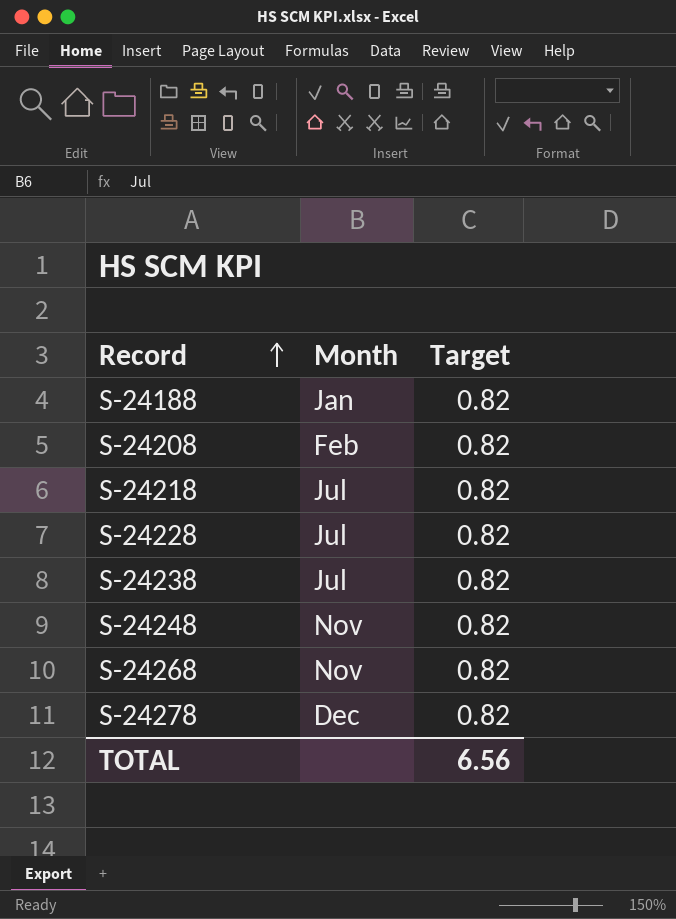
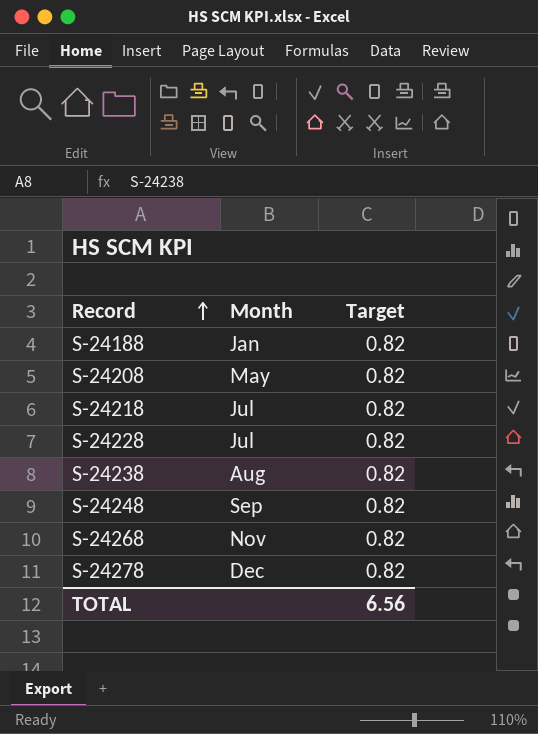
S-24208 | Month: Feb -> May
S-24238 | Month: Jul -> Aug
S-24248 | Month: Nov -> Sep

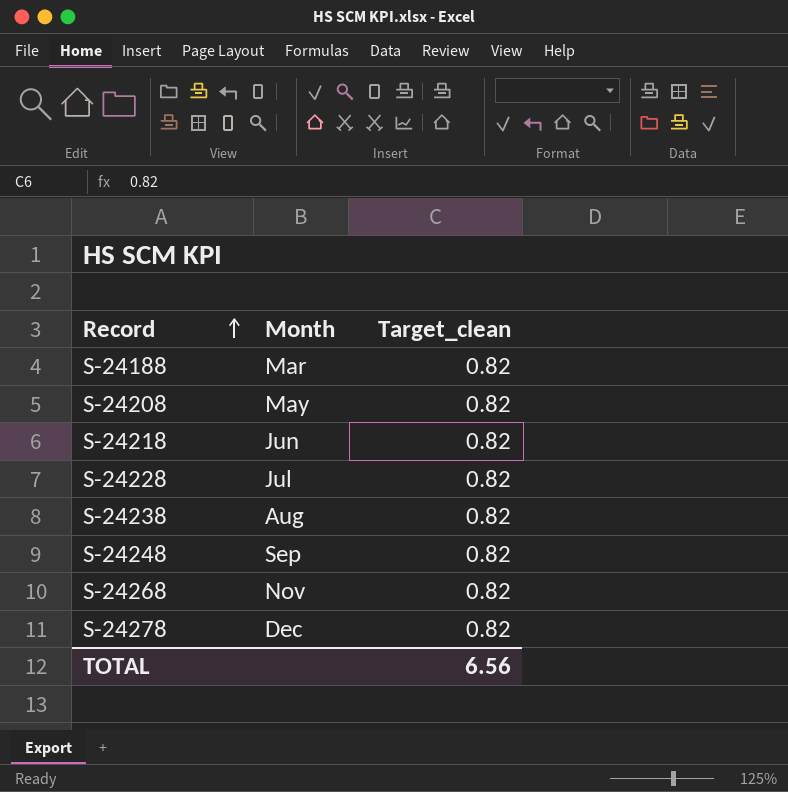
column name: Target -> Target_clean
S-24188 | Month: Jan -> Mar
S-24218 | Month: Jul -> Jun

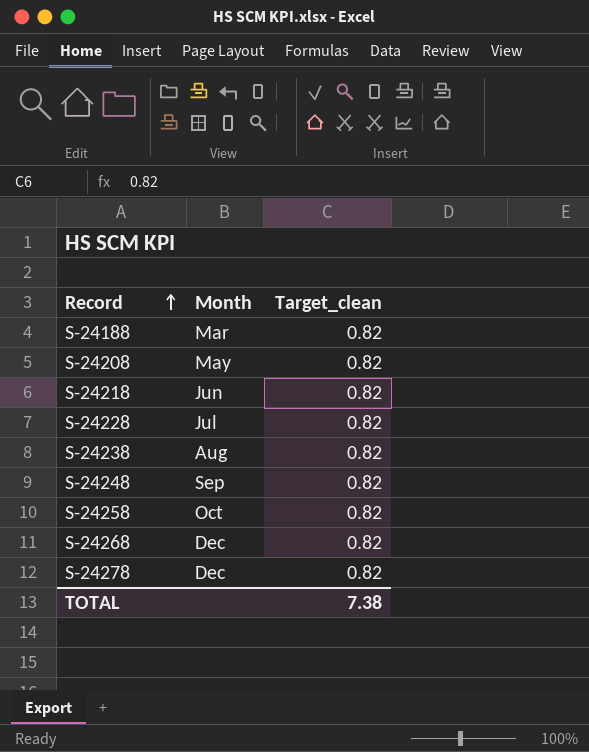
row S-24258: none -> Oct | 0.82
S-24268 | Month: Nov -> Dec
TOTAL | Target_clean: 6.56 -> 7.38

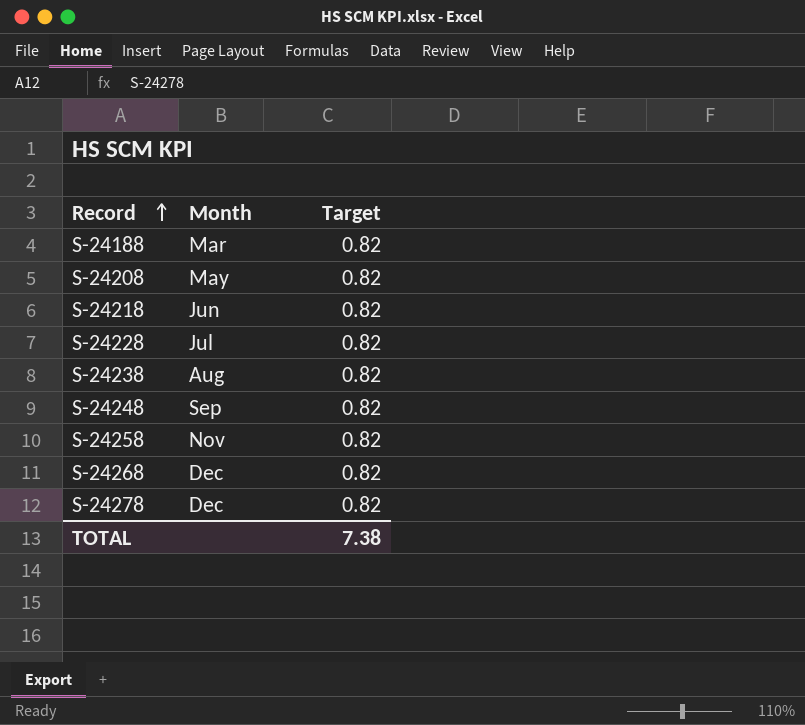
column name: Target_clean -> Target
S-24258 | Month: Oct -> Nov

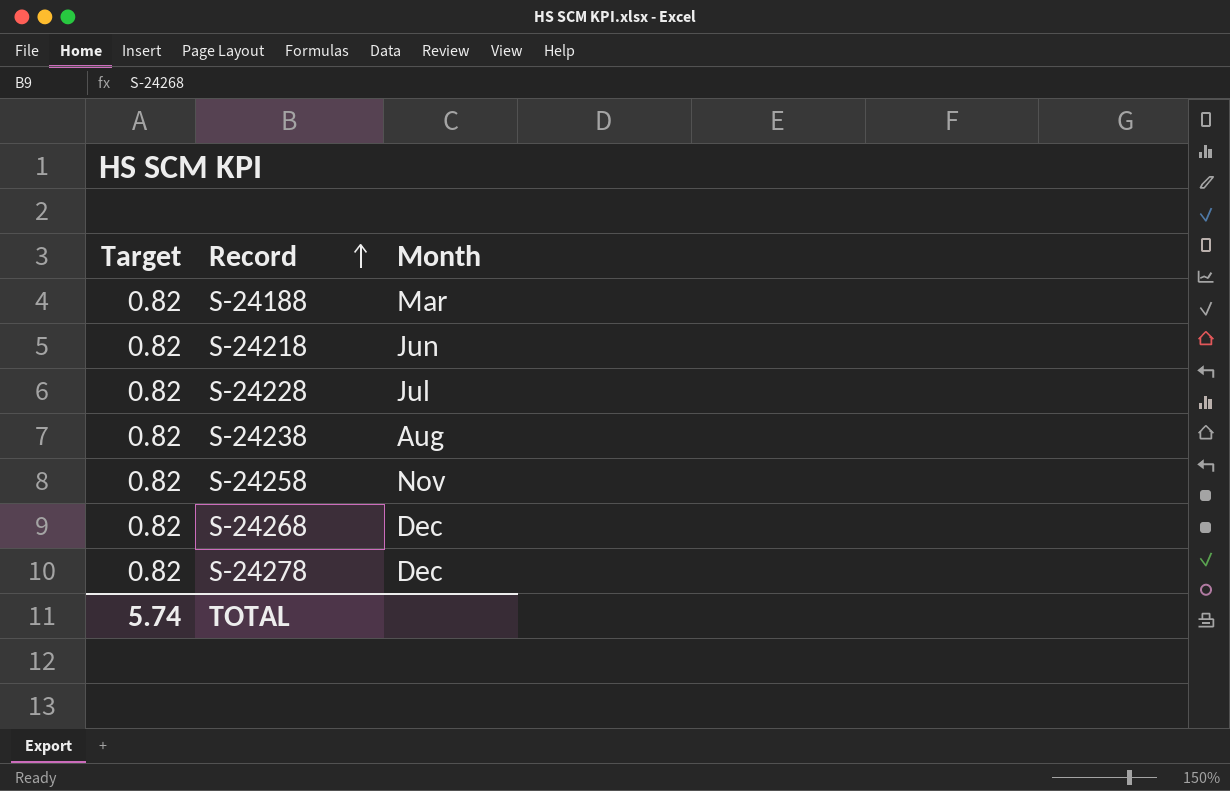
column Target | position: 3 -> 1
row S-24208: May | 0.82 -> none
row S-24248: Sep | 0.82 -> none
TOTAL | Target: 7.38 -> 5.74

